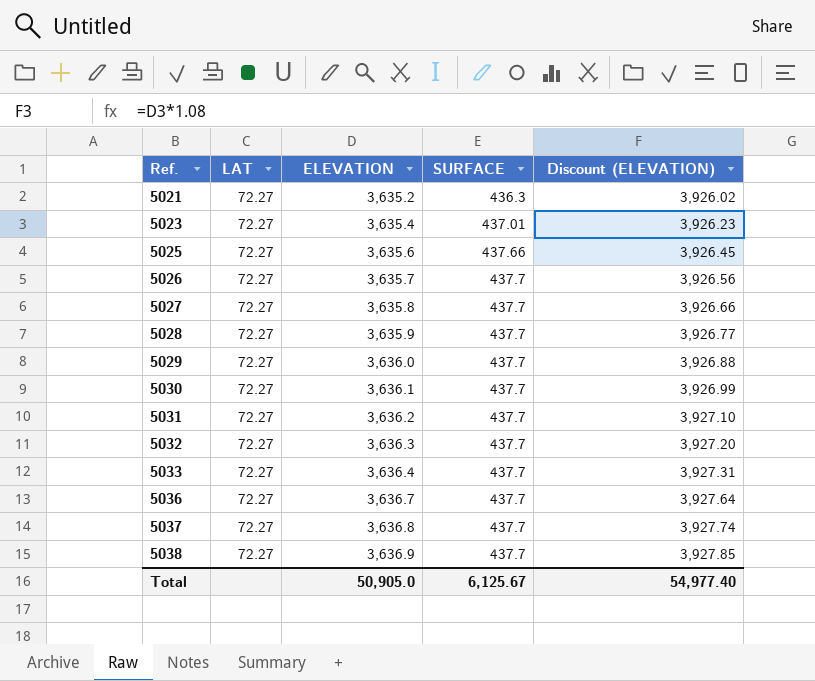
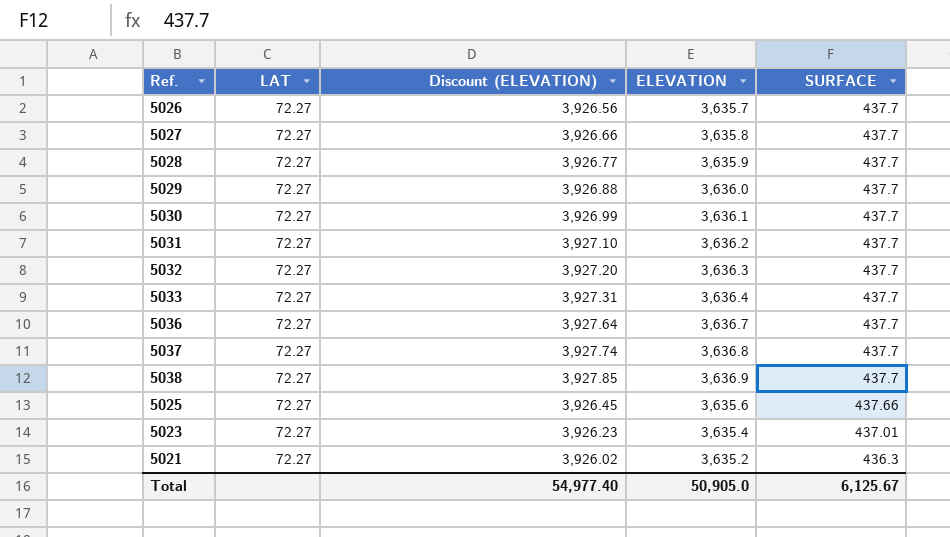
row order: Ref. ascending -> SURFACE descending
column Discount (ELEVATION) | position: 5 -> 3

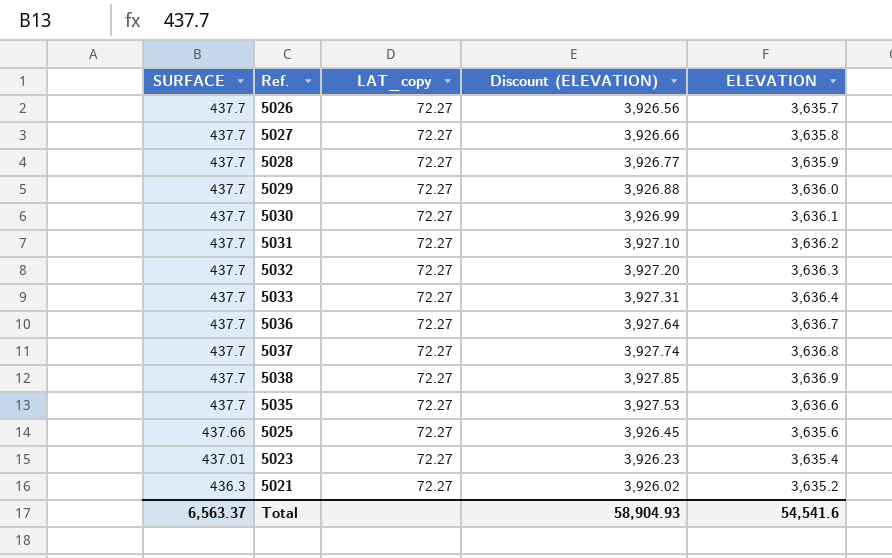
column SURFACE | position: 5 -> 1
column name: LAT -> LAT_copy
row 5035: none -> 437.7 | 72.27 | 3,927.53 | 3,636.6
Total | SURFACE: 6,125.67 -> 6,563.37
Total | Discount (ELEVATION): 54,977.40 -> 58,904.93
Total | ELEVATION: 50,905.0 -> 54,541.6

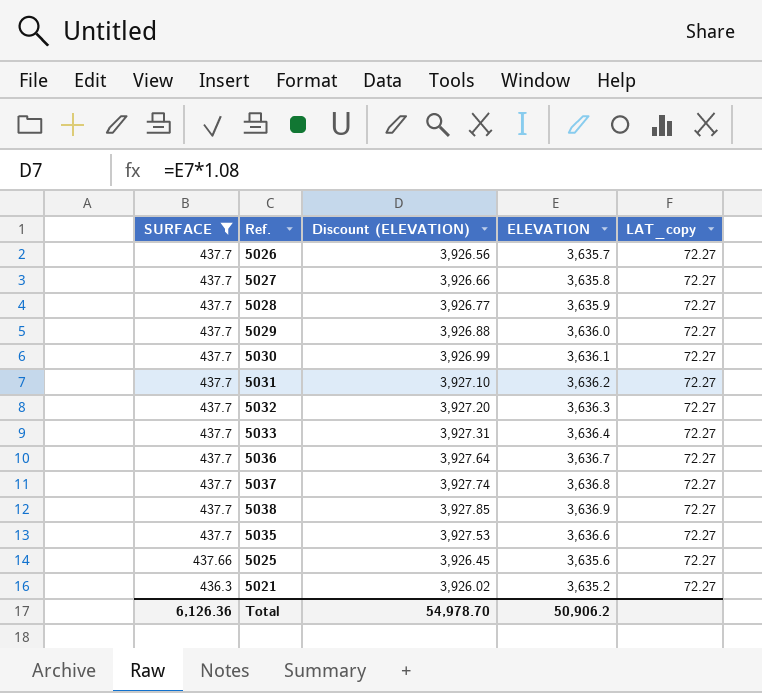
filter: none -> SURFACE != 437.01
column LAT_copy | position: 3 -> 5
Total | SURFACE: 6,563.37 -> 6,126.36
Total | Discount (ELEVATION): 58,904.93 -> 54,978.70
Total | ELEVATION: 54,541.6 -> 50,906.2

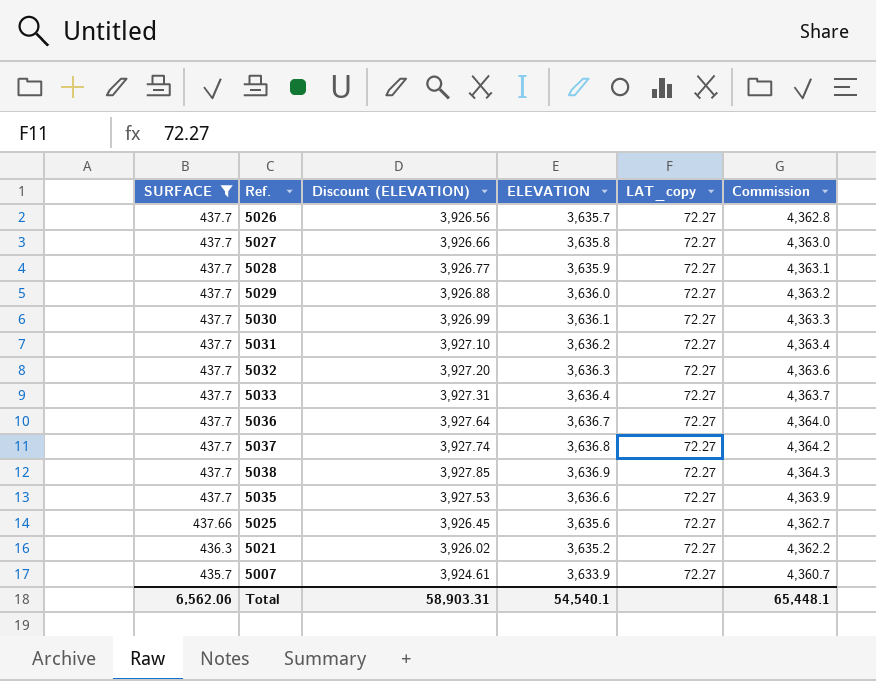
column Commission | formula: none -> [ELEVATION] * 1.2
row 5007: none -> 435.7 | 3,924.61 | 3,633.9 | 72.27 | 4,360.7
Total | SURFACE: 6,126.36 -> 6,562.06
Total | Discount (ELEVATION): 54,978.70 -> 58,903.31
Total | ELEVATION: 50,906.2 -> 54,540.1

